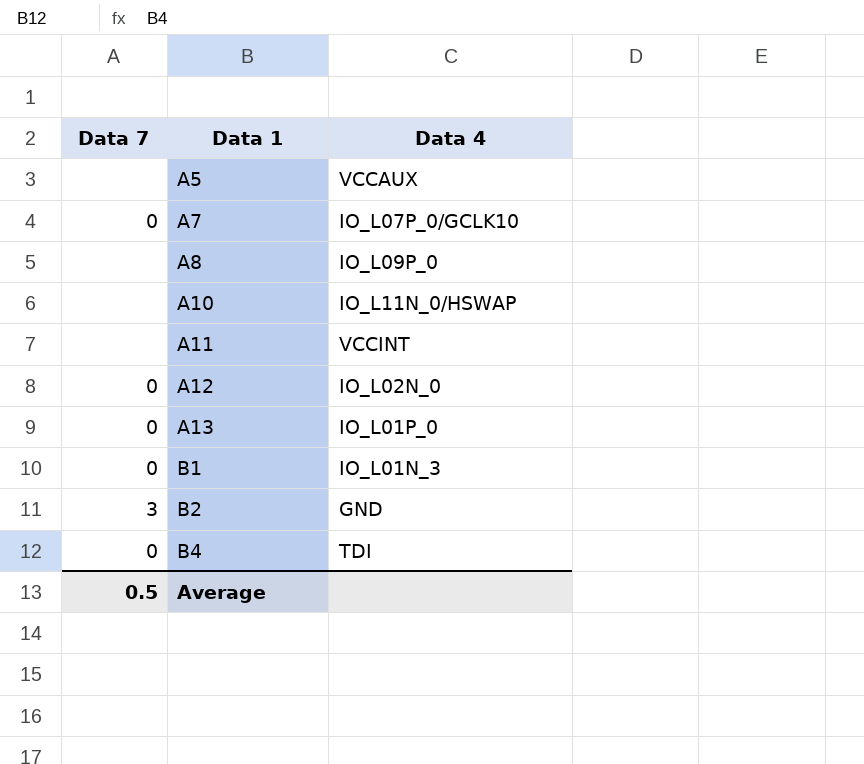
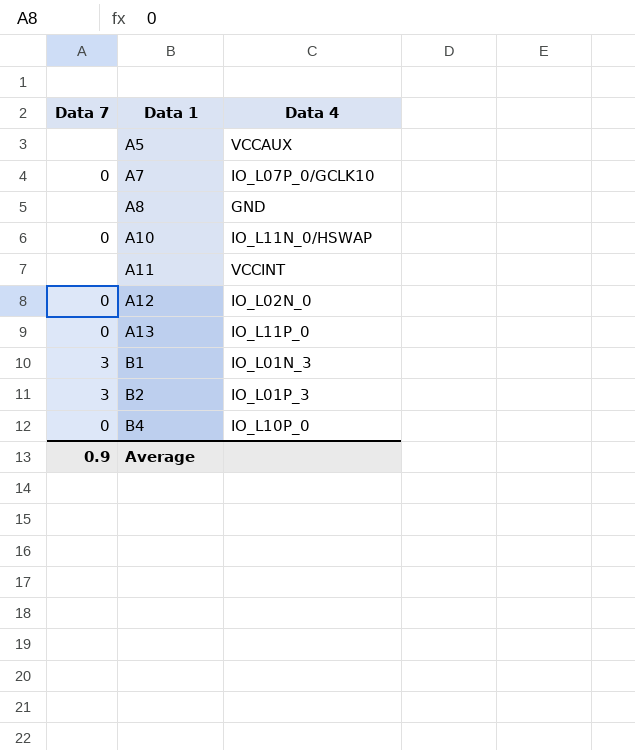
A8 | Data 4: IO_L09P_0 -> GND
A10 | Data 7: none -> 0
A13 | Data 4: IO_L01P_0 -> IO_L11P_0
B1 | Data 7: 0 -> 3
B2 | Data 4: GND -> IO_L01P_3
B4 | Data 4: TDI -> IO_L10P_0
Average | Data 7: 0.5 -> 0.9

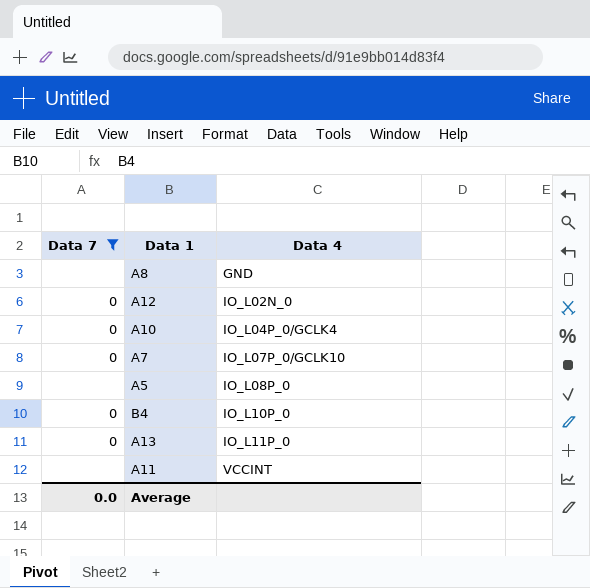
filter: none -> Data 7 != 3
row order: Data 1 ascending -> Data 4 ascending
A10 | Data 4: IO_L11N_0/HSWAP -> IO_L04P_0/GCLK4
A5 | Data 4: VCCAUX -> IO_L08P_0
Average | Data 7: 0.9 -> 0.0

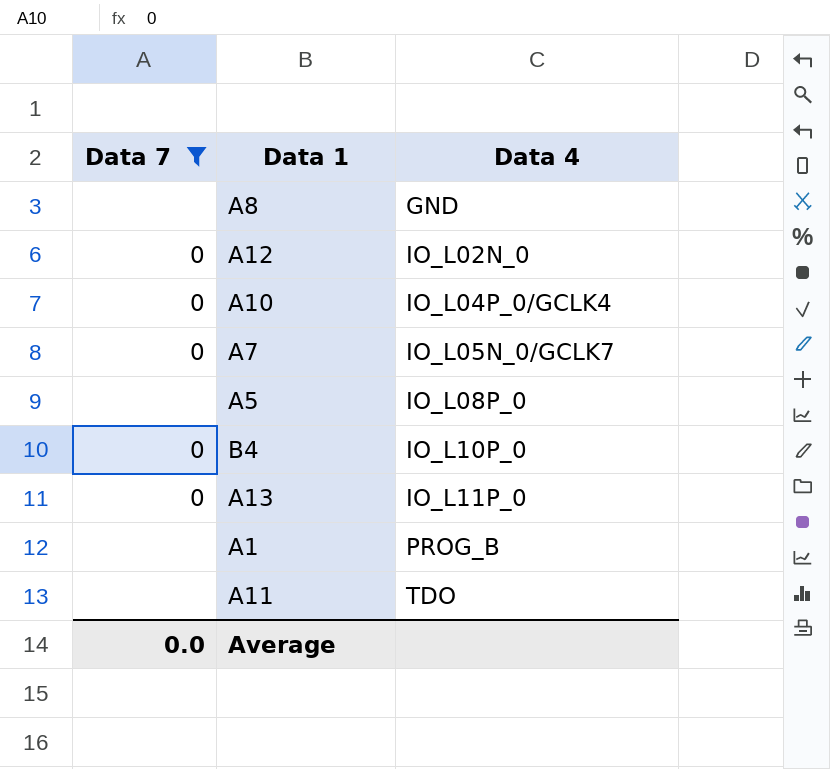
A7 | Data 4: IO_L07P_0/GCLK10 -> IO_L05N_0/GCLK7
row A1: none -> none | PROG_B
A11 | Data 4: VCCINT -> TDO

